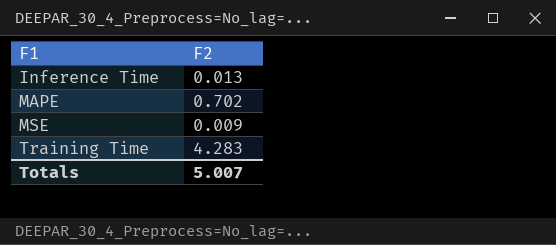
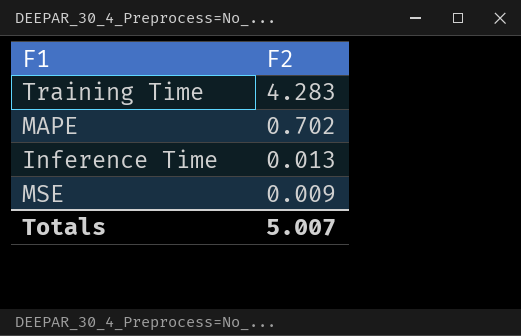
row order: F1 ascending -> F2 descending

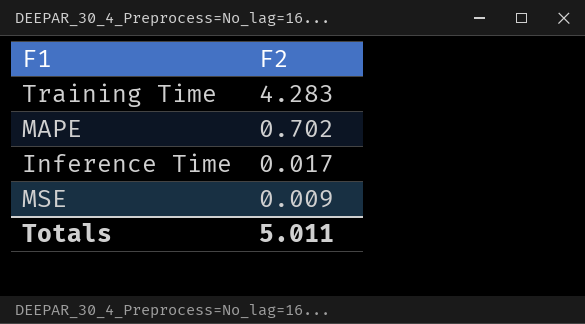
Inference Time | F2: 0.013 -> 0.017
Totals | F2: 5.007 -> 5.011

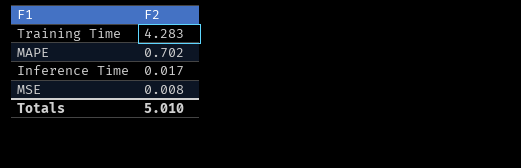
MSE | F2: 0.009 -> 0.008
Totals | F2: 5.011 -> 5.010

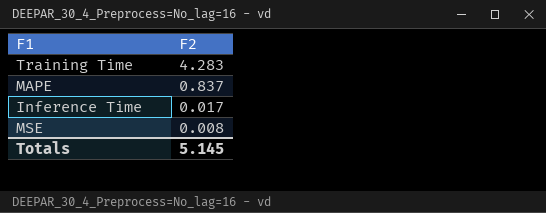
MAPE | F2: 0.702 -> 0.837
Totals | F2: 5.010 -> 5.145

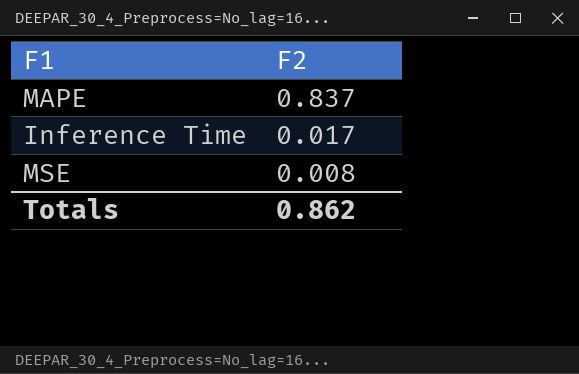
row Training Time: 4.283 -> none
Totals | F2: 5.145 -> 0.862

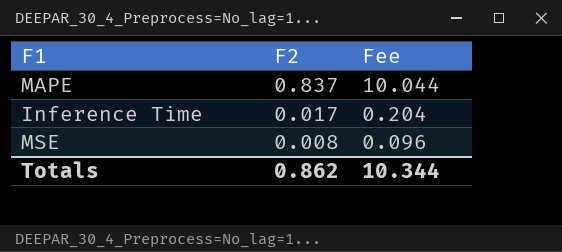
column Fee | formula: none -> [F2] * 12

